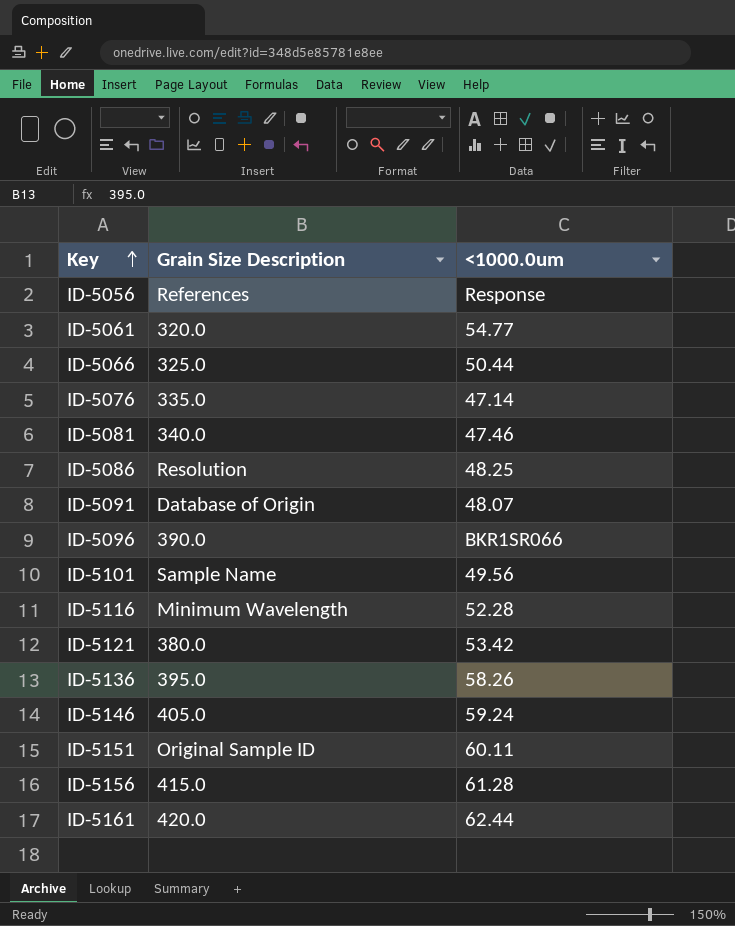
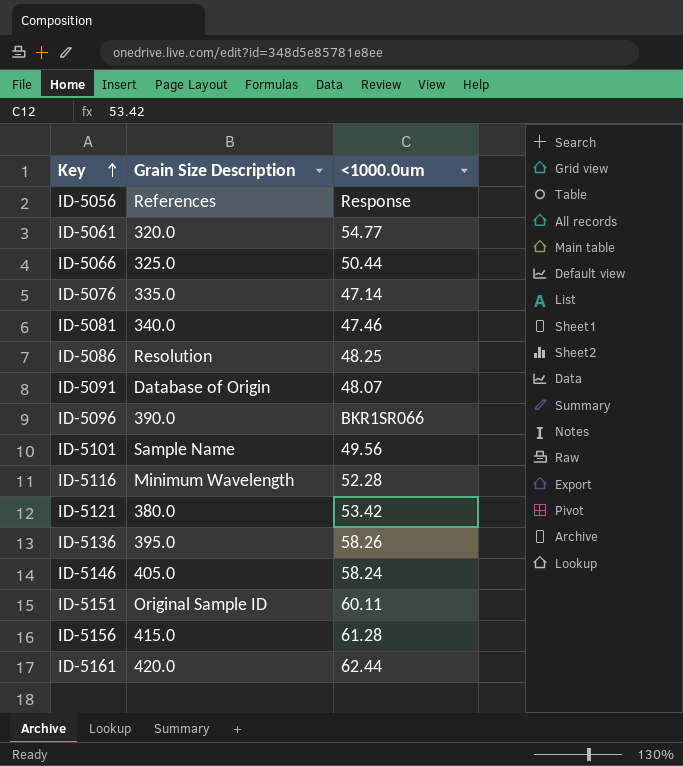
ID-5146 | <1000.0um: 59.24 -> 58.24

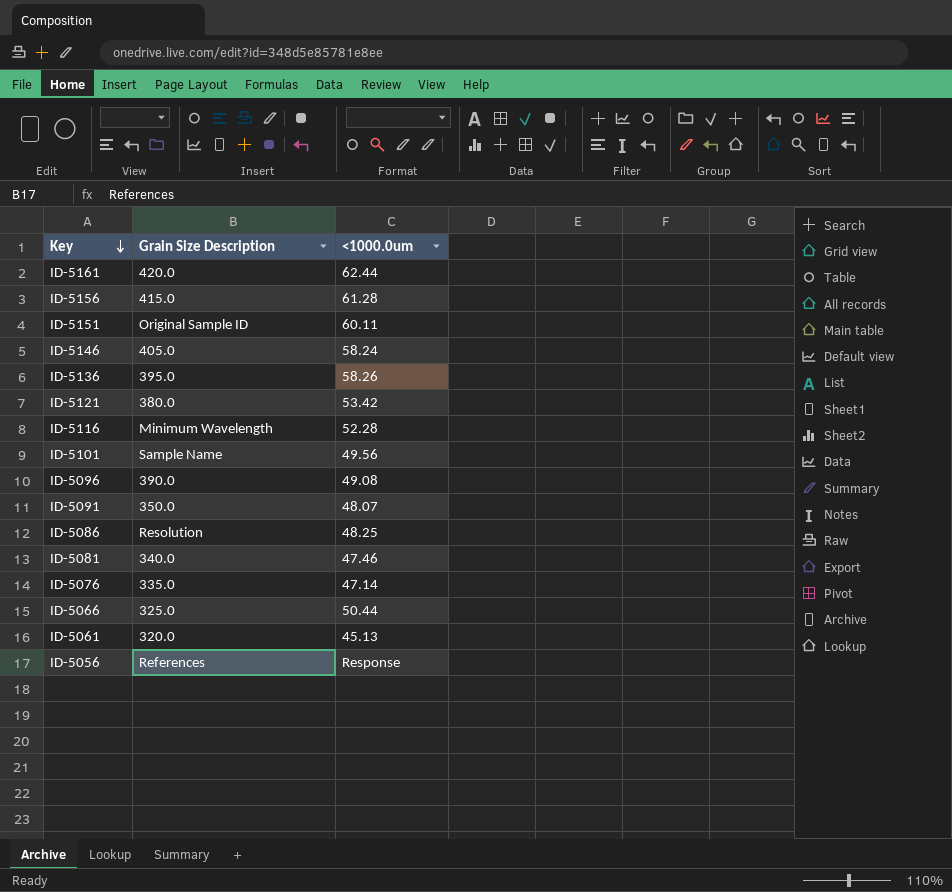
row order: Key ascending -> Key descending
ID-5096 | <1000.0um: BKR1SR066 -> 49.08
ID-5091 | Grain Size Description: Database of Origin -> 350.0
ID-5061 | <1000.0um: 54.77 -> 45.13

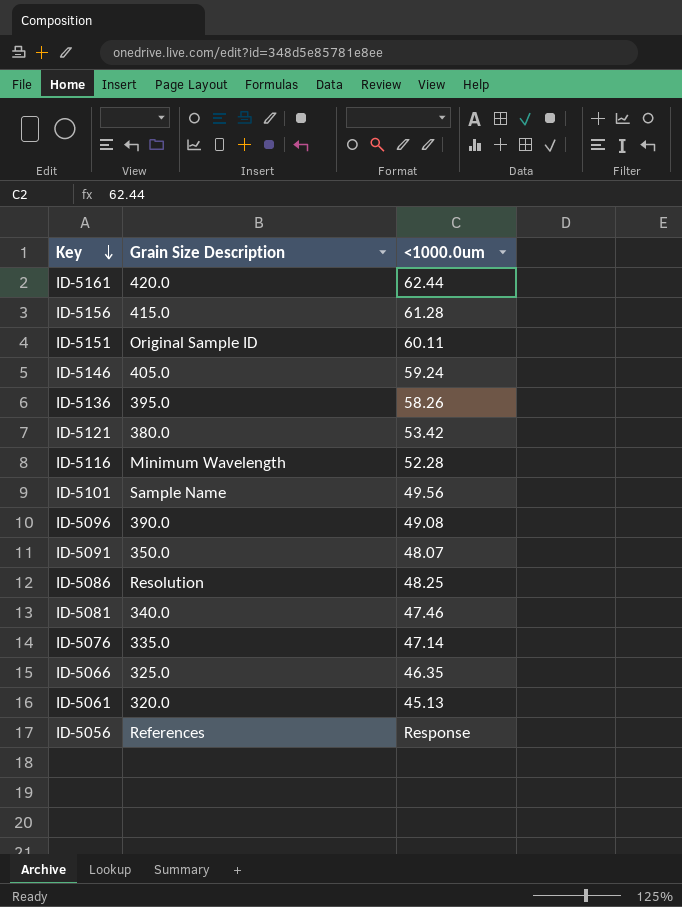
ID-5146 | <1000.0um: 58.24 -> 59.24
ID-5066 | <1000.0um: 50.44 -> 46.35

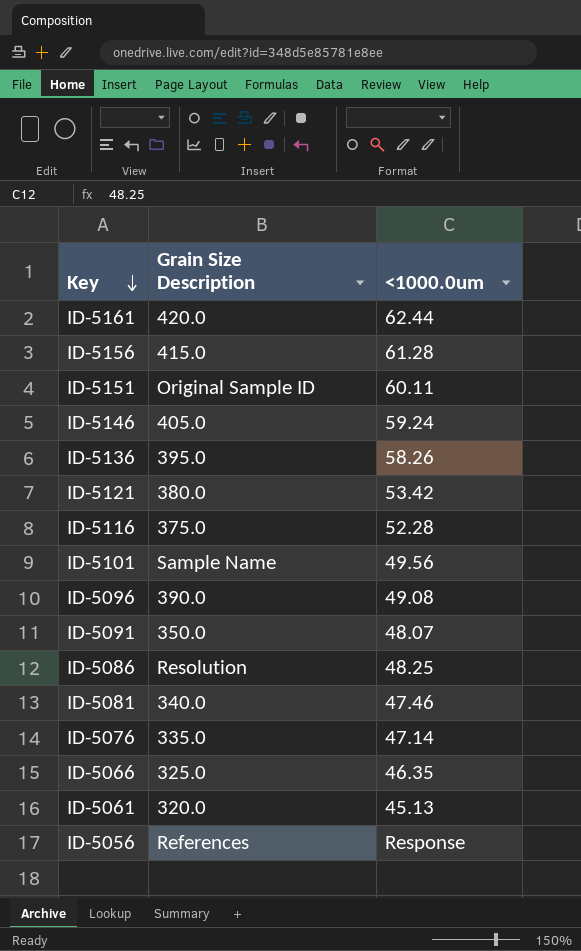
ID-5116 | Grain Size Description: Minimum Wavelength -> 375.0

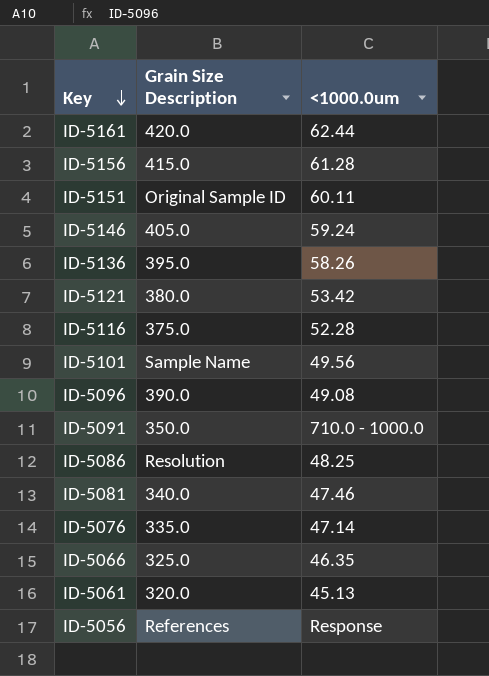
ID-5091 | <1000.0um: 48.07 -> 710.0 - 1000.0

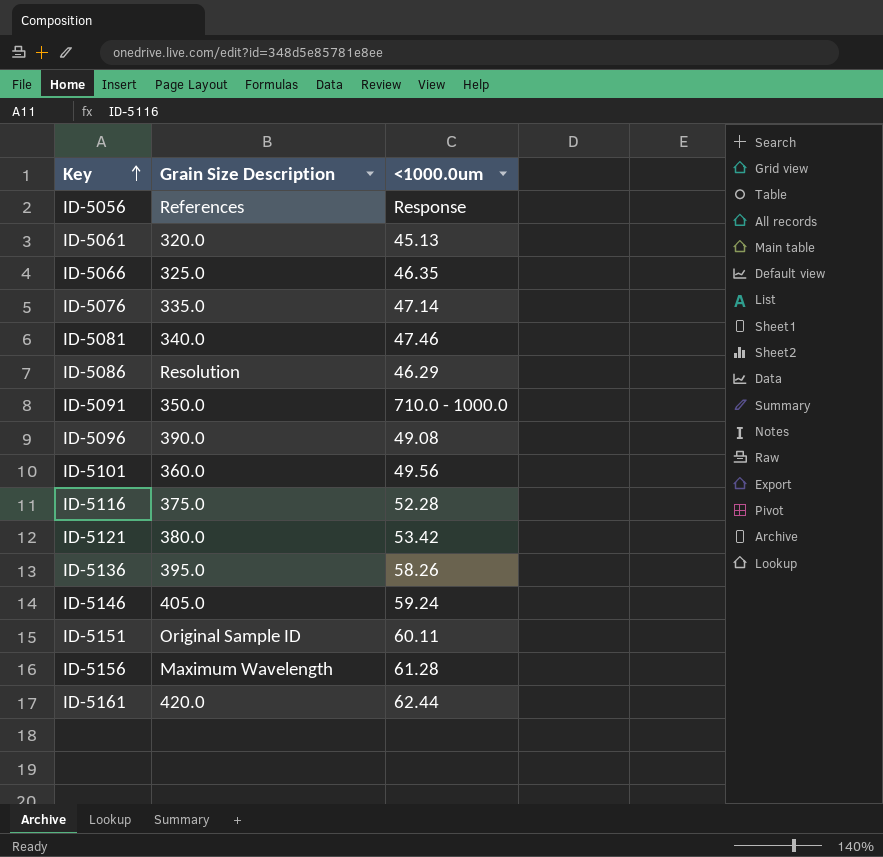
row order: Key descending -> Key ascending
ID-5086 | <1000.0um: 48.25 -> 46.29
ID-5101 | Grain Size Description: Sample Name -> 360.0
ID-5156 | Grain Size Description: 415.0 -> Maximum Wavelength

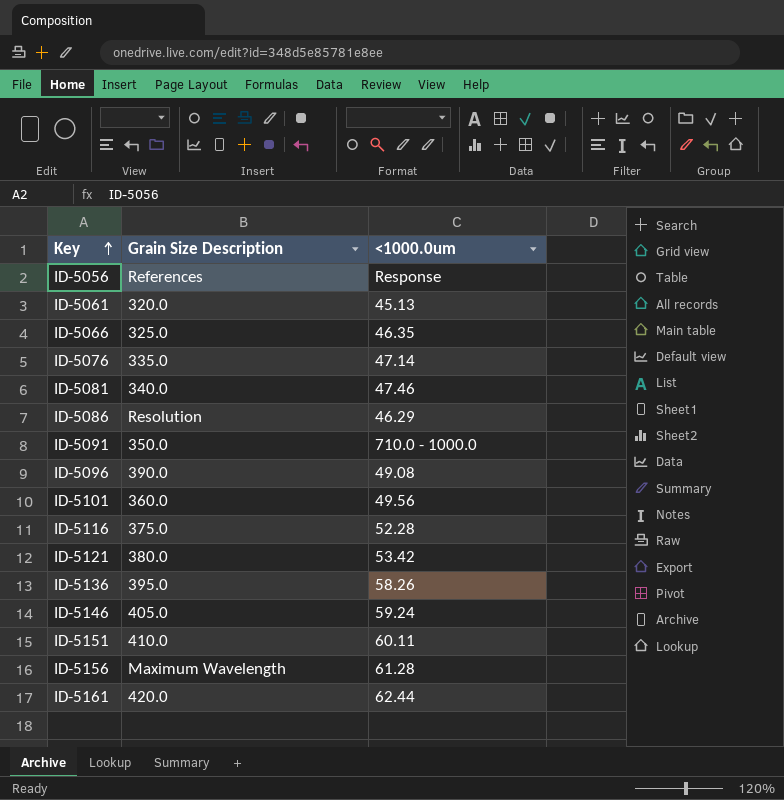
ID-5151 | Grain Size Description: Original Sample ID -> 410.0

